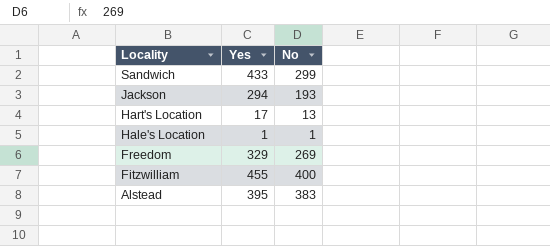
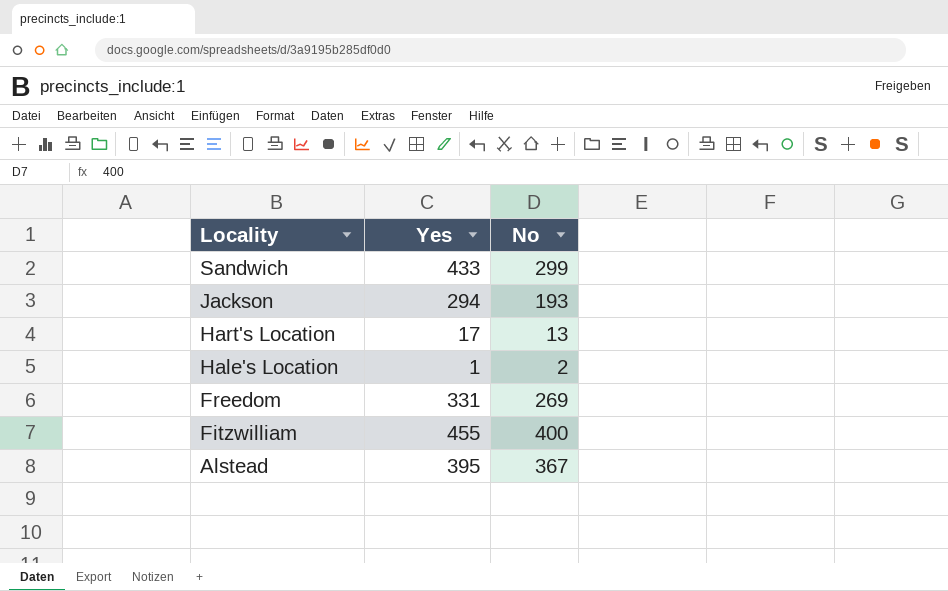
Hale's Location | No: 1 -> 2
Freedom | Yes: 329 -> 331
Alstead | No: 383 -> 367

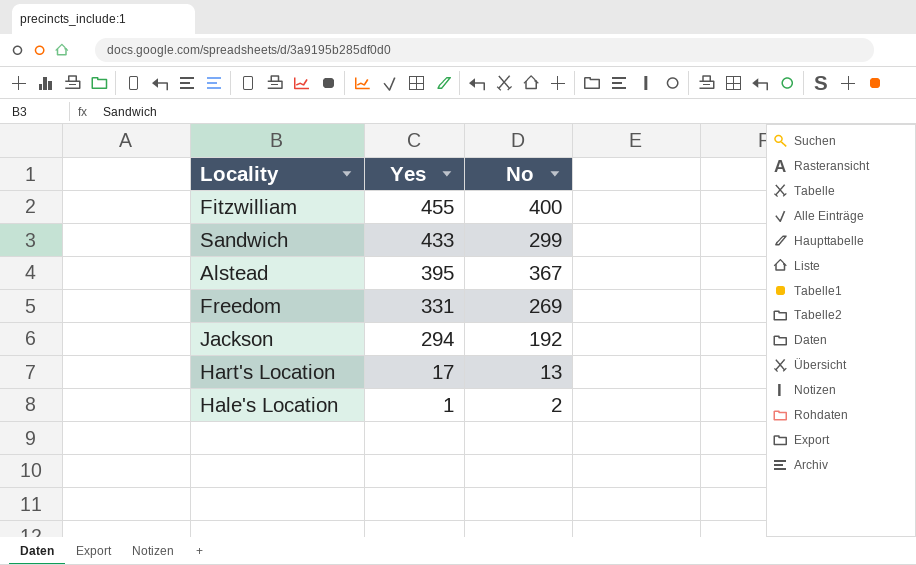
row order: Locality descending -> Yes descending
Jackson | No: 193 -> 192

